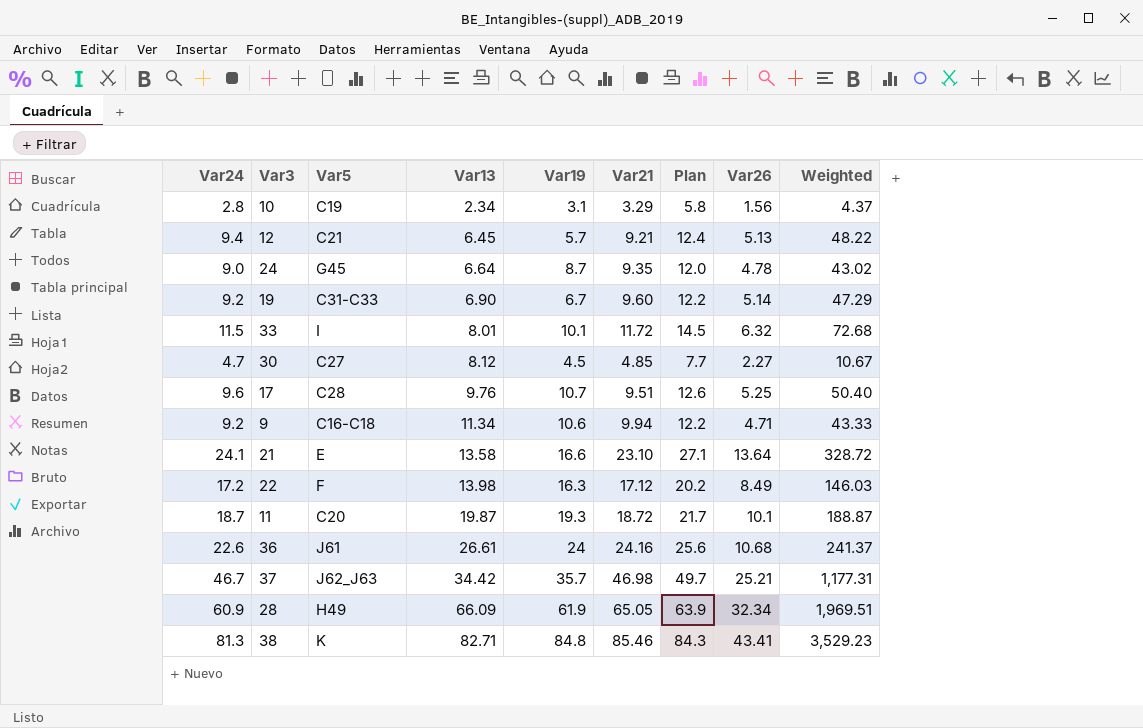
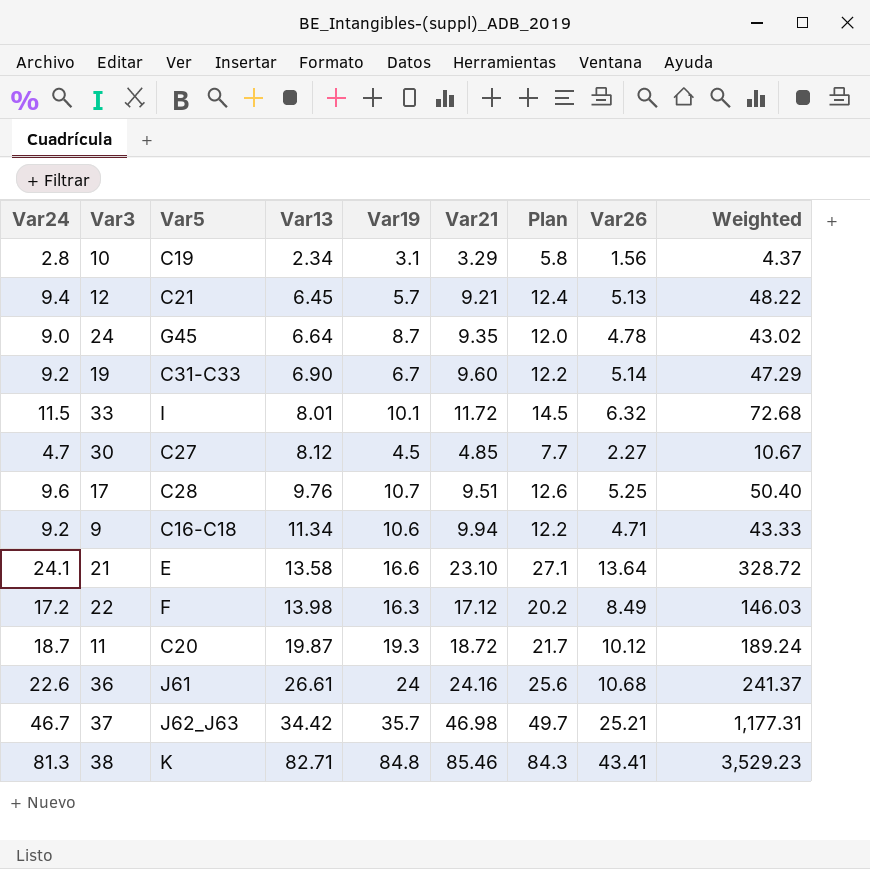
row 28: 60.9 | H49 | 66.09 | 61.9 | 65.05 | 63.9 | 32.34 | 1,969.51 -> none
11 | Var26: 10.1 -> 10.12
11 | Weighted: 188.87 -> 189.24

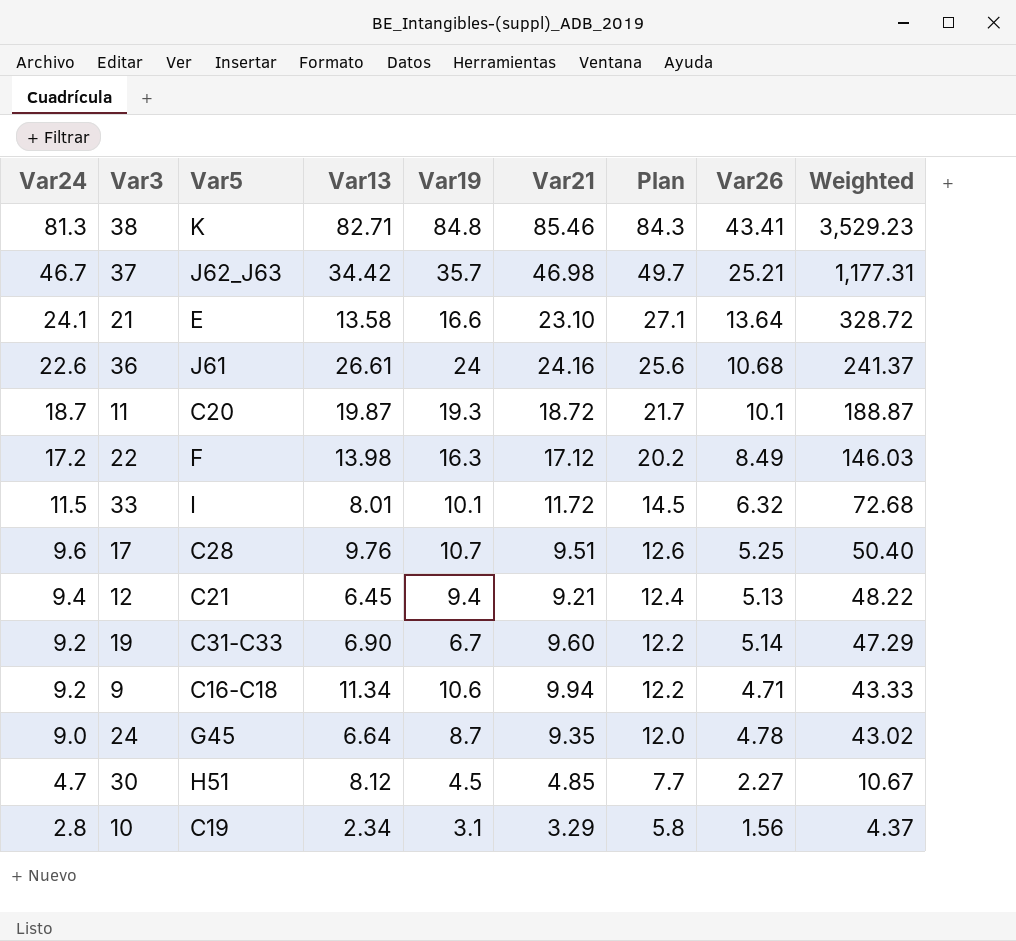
row order: Var13 ascending -> Var24 descending
11 | Var26: 10.12 -> 10.1
11 | Weighted: 189.24 -> 188.87
12 | Var19: 5.7 -> 9.4
30 | Var5: C27 -> H51

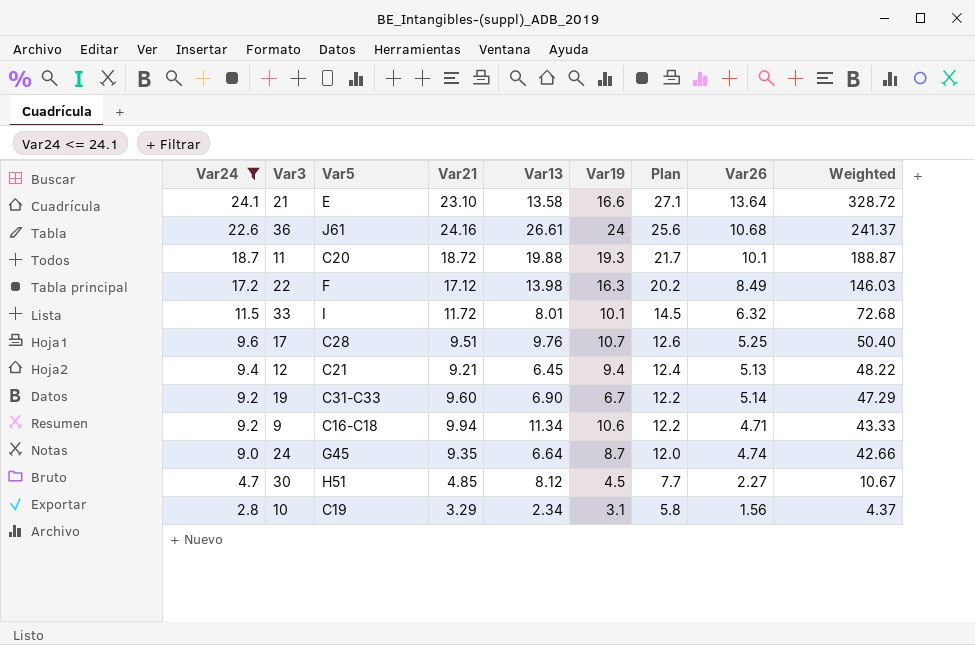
filter: none -> Var24 <= 24.1
column Var21 | position: 6 -> 4
11 | Var13: 19.87 -> 19.88
24 | Var26: 4.78 -> 4.74
24 | Weighted: 43.02 -> 42.66

